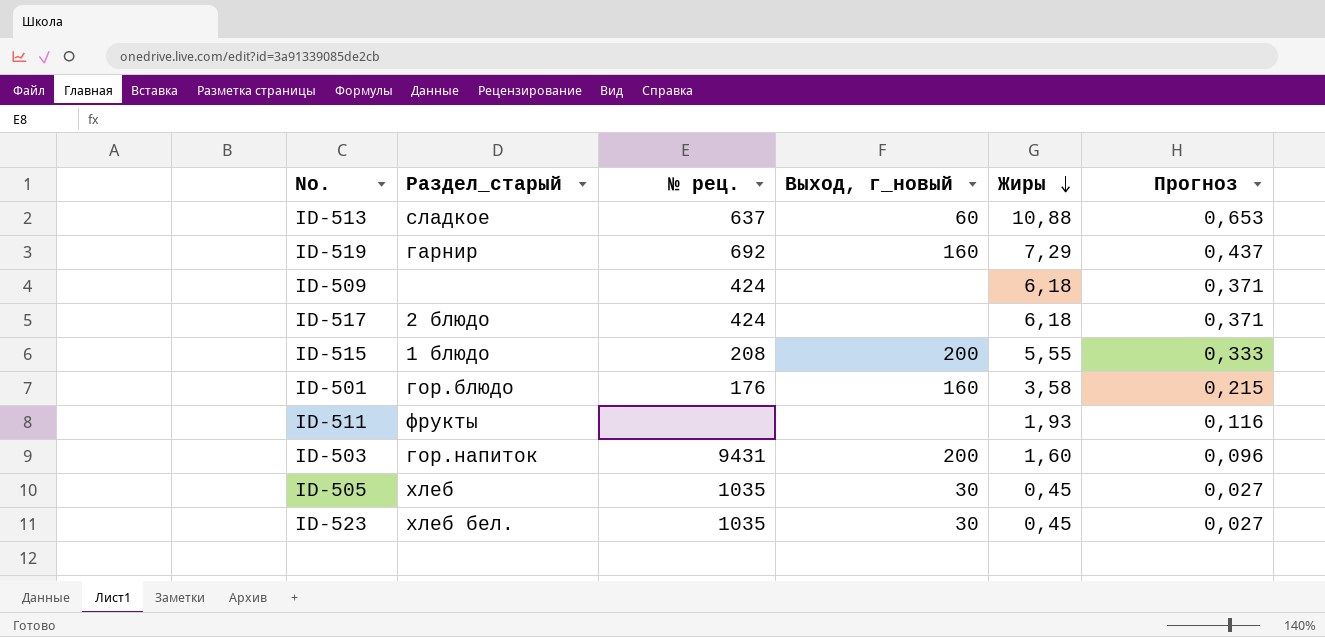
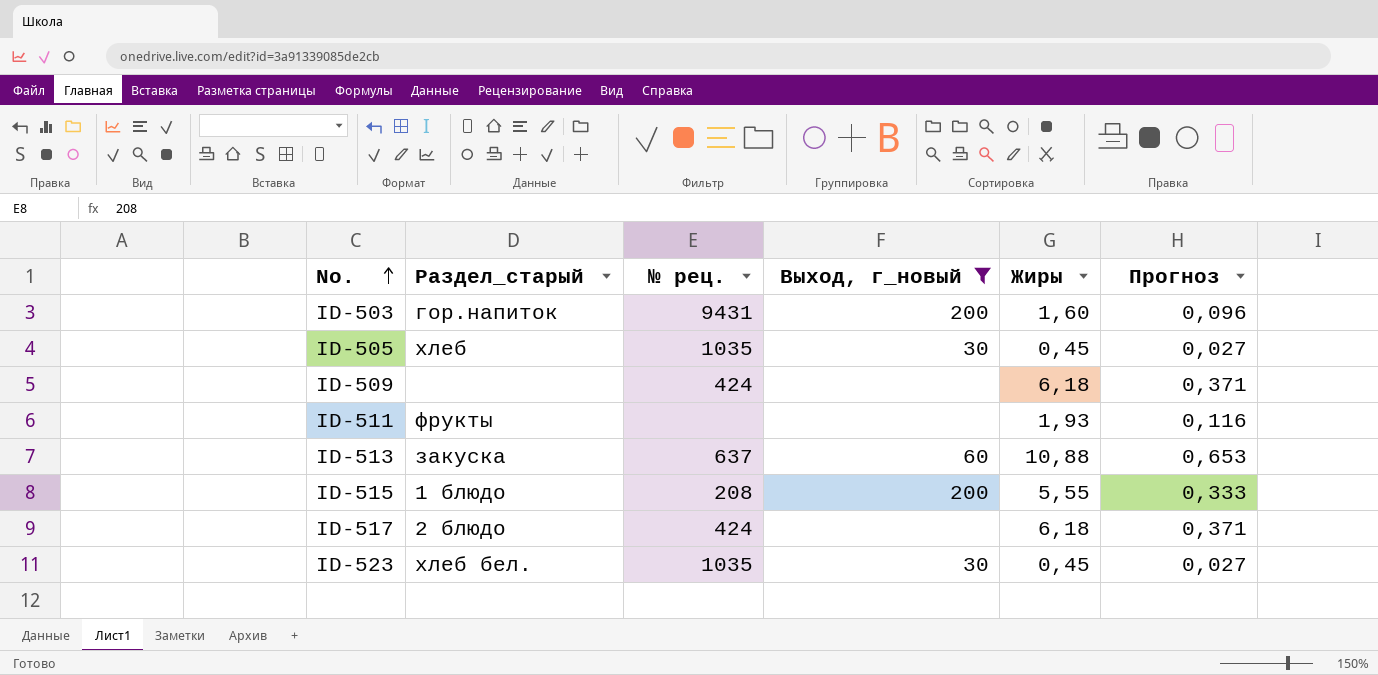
filter: none -> Выход, г_новый != 160
row order: Жиры descending -> No. ascending
ID-513 | Раздел_старый: сладкое -> закуска

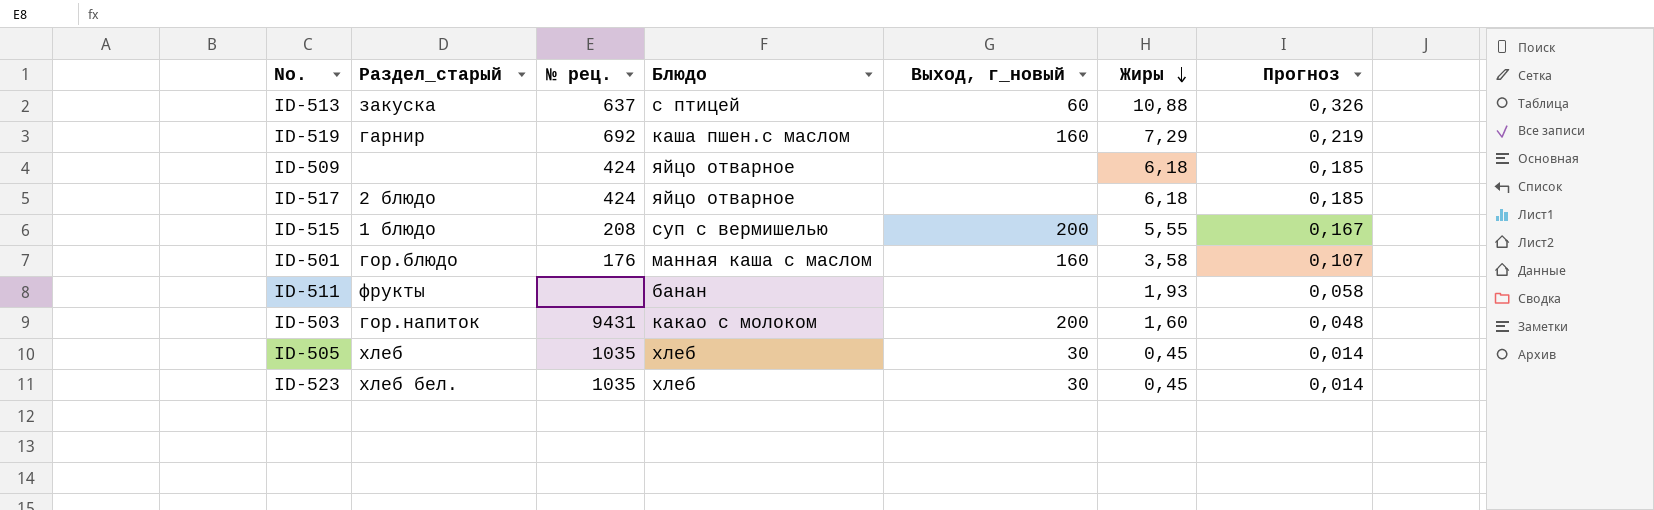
filter: Выход, г_новый != 160 -> none
row order: No. ascending -> Жиры descending
column Блюдо | position: none -> 4
column Прогноз | formula: [Жиры] * 0,06 -> [Жиры] * 0,03

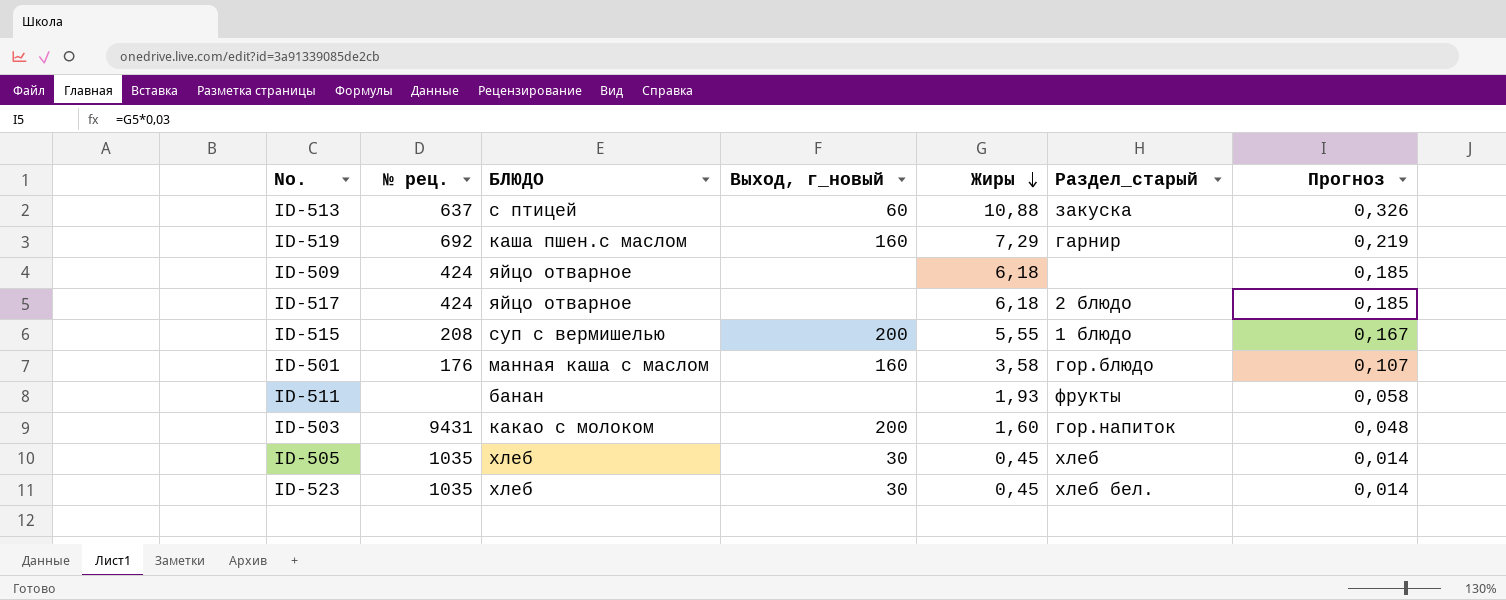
column name: Блюдо -> БЛЮДО
column Раздел_старый | position: 2 -> 6

